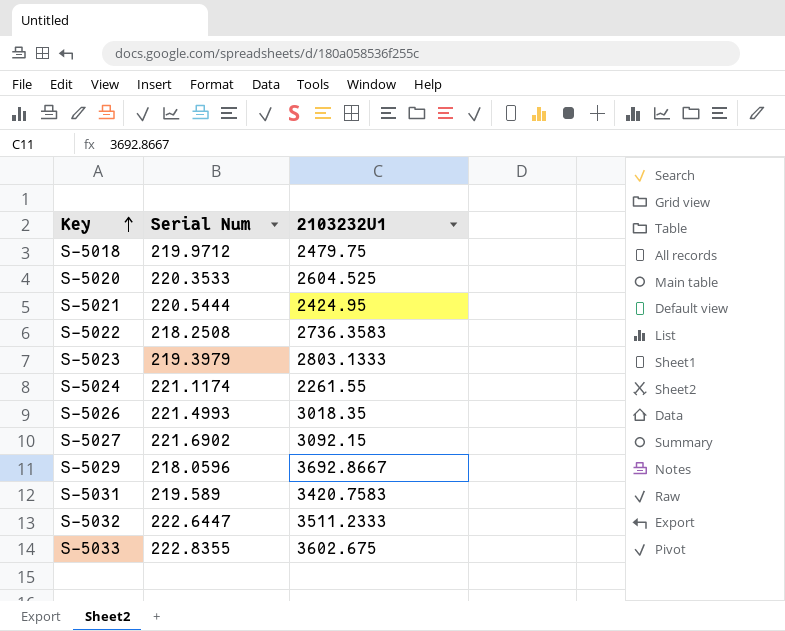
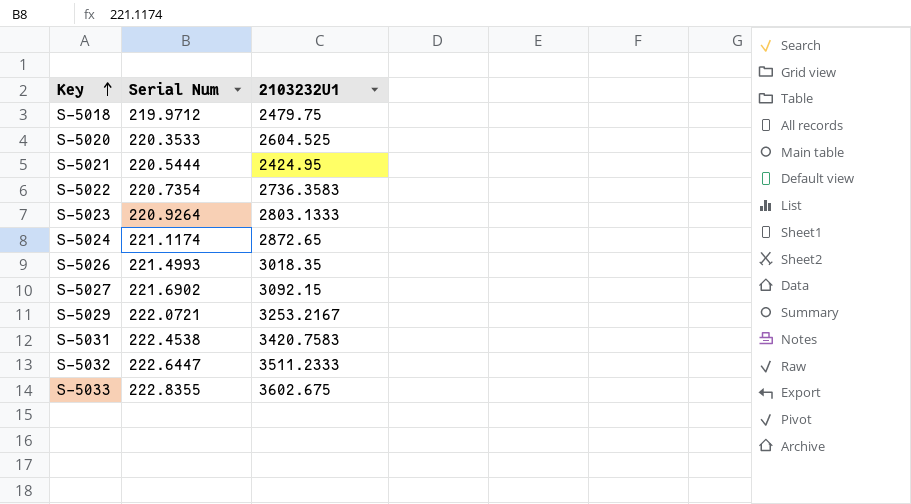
S-5022 | Serial Num: 218.2508 -> 220.7354
S-5023 | Serial Num: 219.3979 -> 220.9264
S-5024 | 2103232U1: 2261.55 -> 2872.65
S-5029 | Serial Num: 218.0596 -> 222.0721
S-5029 | 2103232U1: 3692.8667 -> 3253.2167
S-5031 | Serial Num: 219.589 -> 222.4538

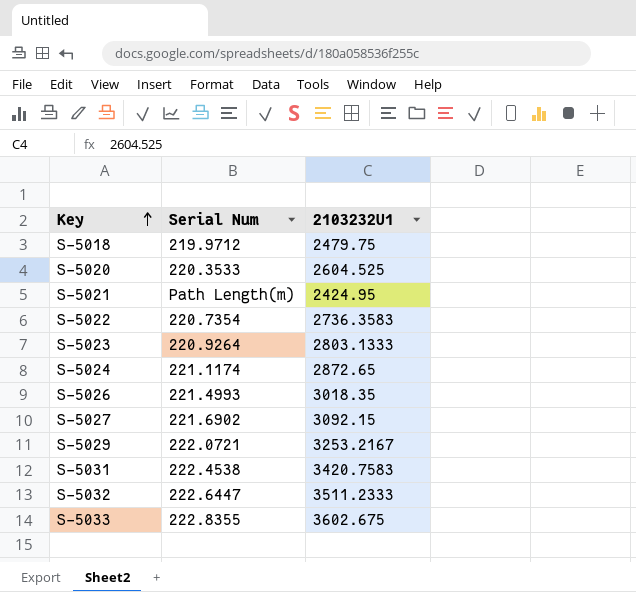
S-5021 | Serial Num: 220.5444 -> Path Length(m)

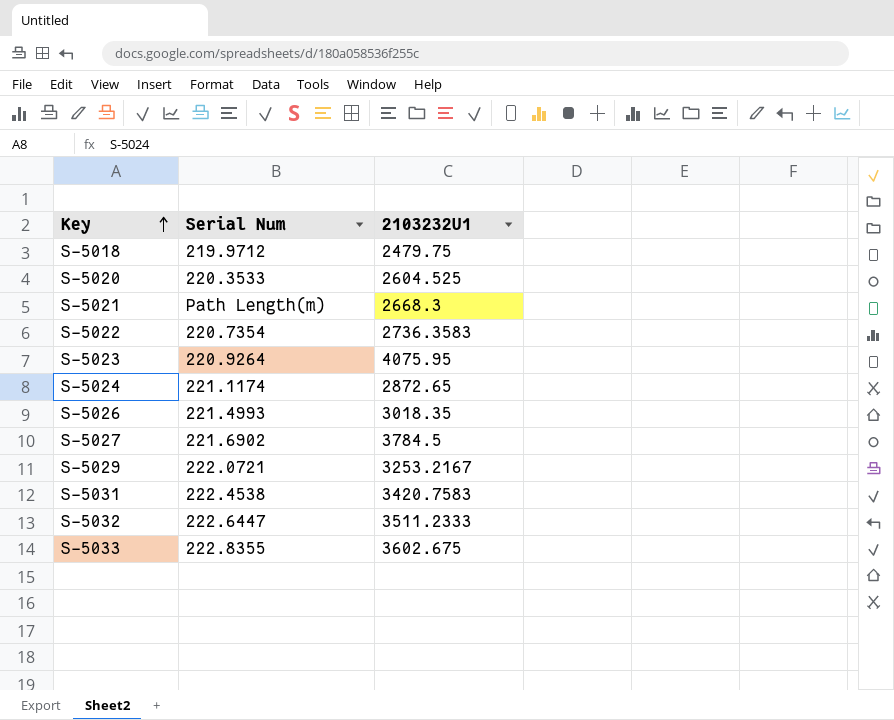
S-5021 | 2103232U1: 2424.95 -> 2668.3
S-5023 | 2103232U1: 2803.1333 -> 4075.95
S-5027 | 2103232U1: 3092.15 -> 3784.5

